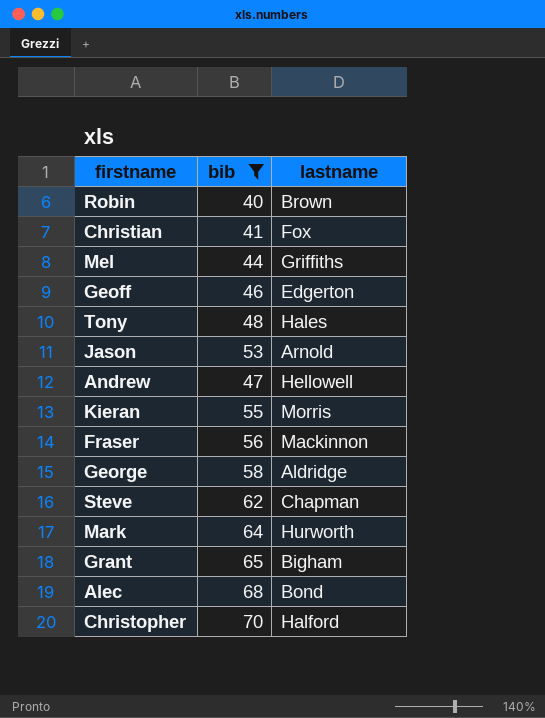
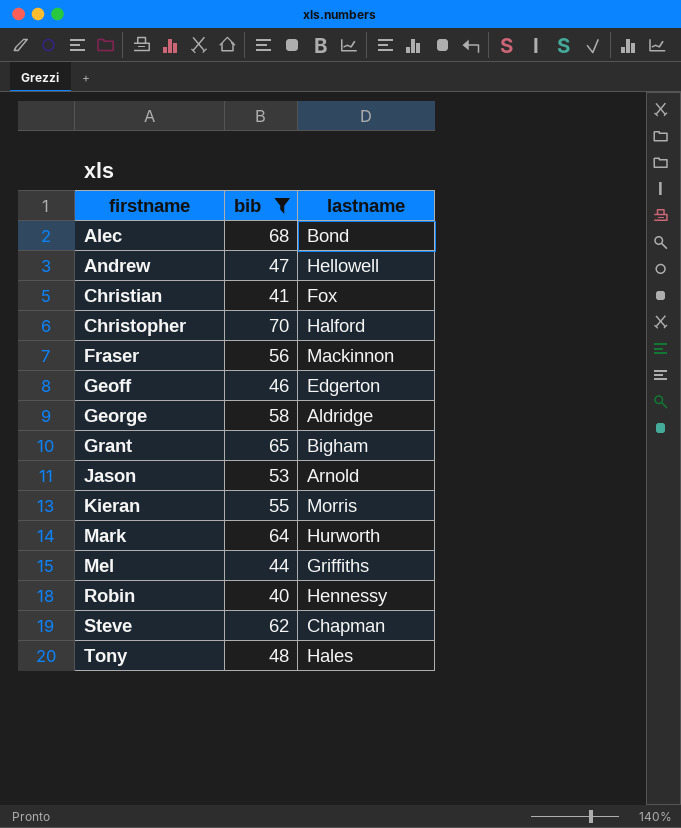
row order: none -> firstname ascending
Robin | lastname: Brown -> Hennessy

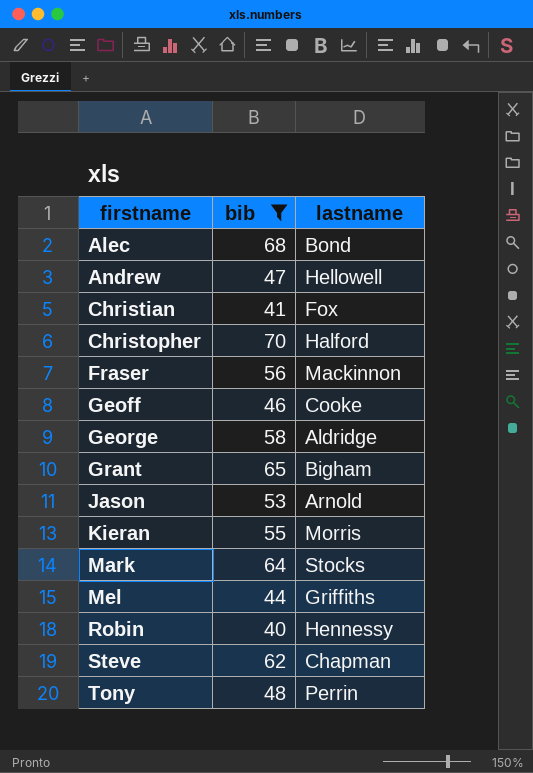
Geoff | lastname: Edgerton -> Cooke
Mark | lastname: Hurworth -> Stocks
Tony | lastname: Hales -> Perrin

